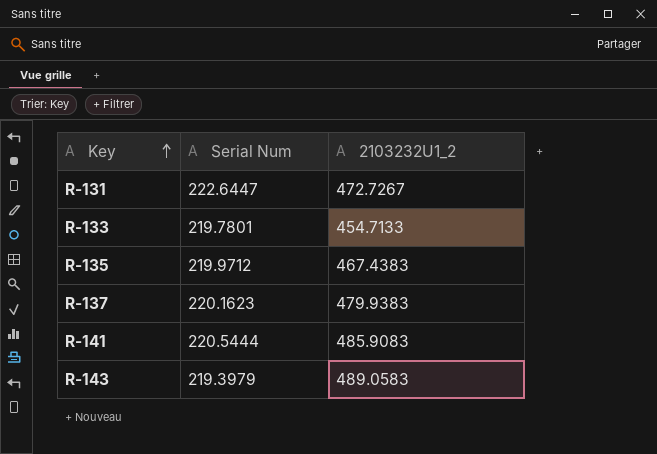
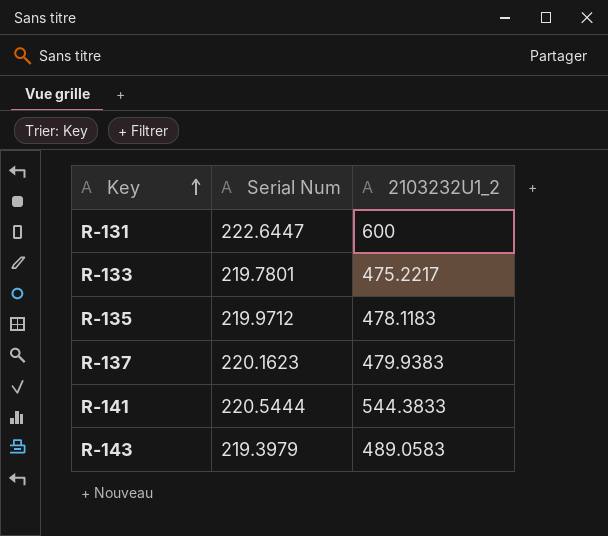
R-131 | 2103232U1_2: 472.7267 -> 600
R-133 | 2103232U1_2: 454.7133 -> 475.2217
R-135 | 2103232U1_2: 467.4383 -> 478.1183
R-141 | 2103232U1_2: 485.9083 -> 544.3833

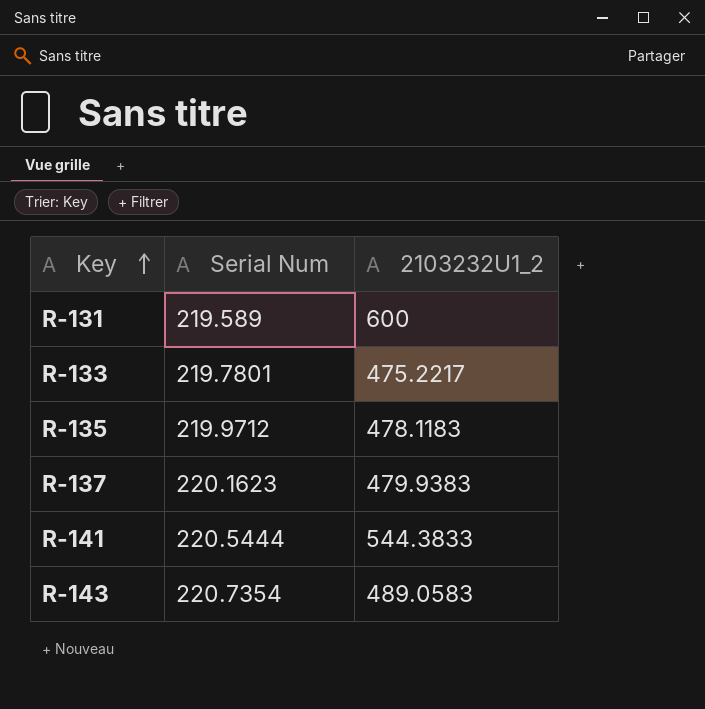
R-131 | Serial Num: 222.6447 -> 219.589
R-143 | Serial Num: 219.3979 -> 220.7354

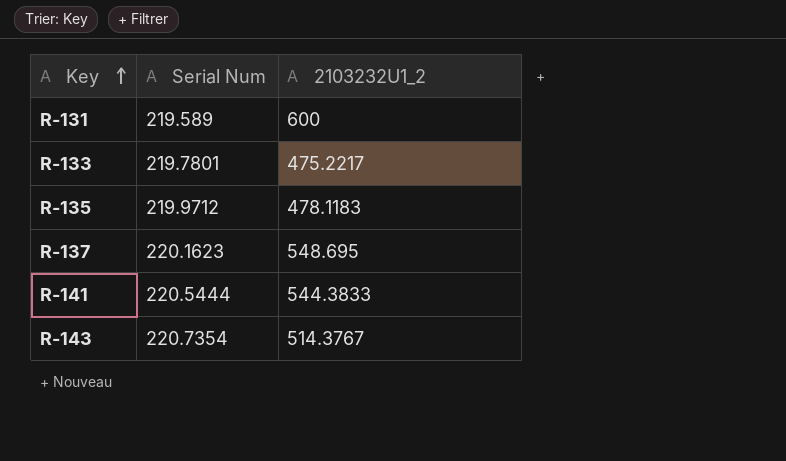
R-137 | 2103232U1_2: 479.9383 -> 548.695
R-143 | 2103232U1_2: 489.0583 -> 514.3767

